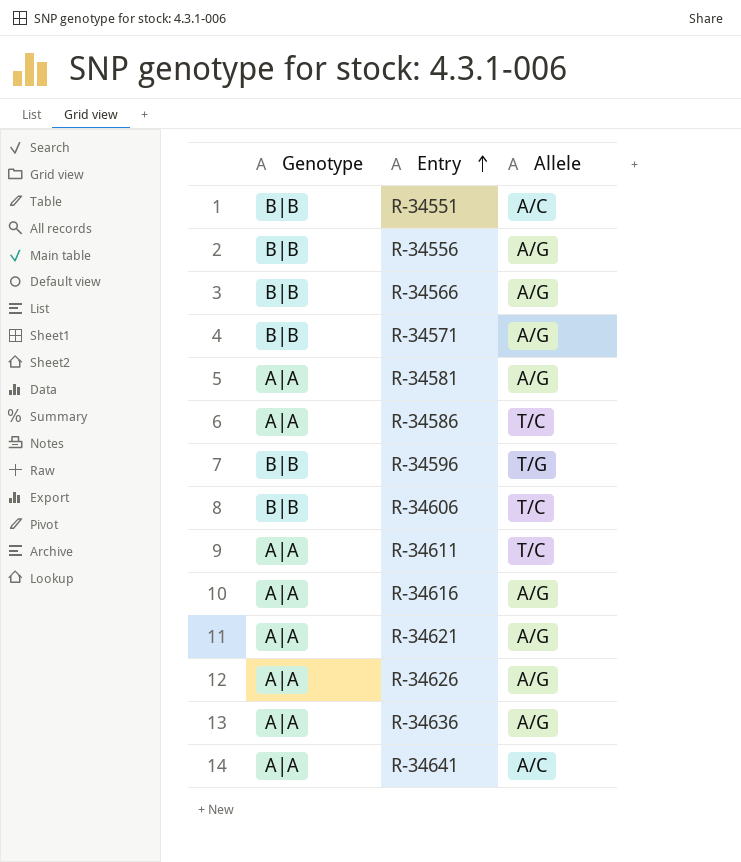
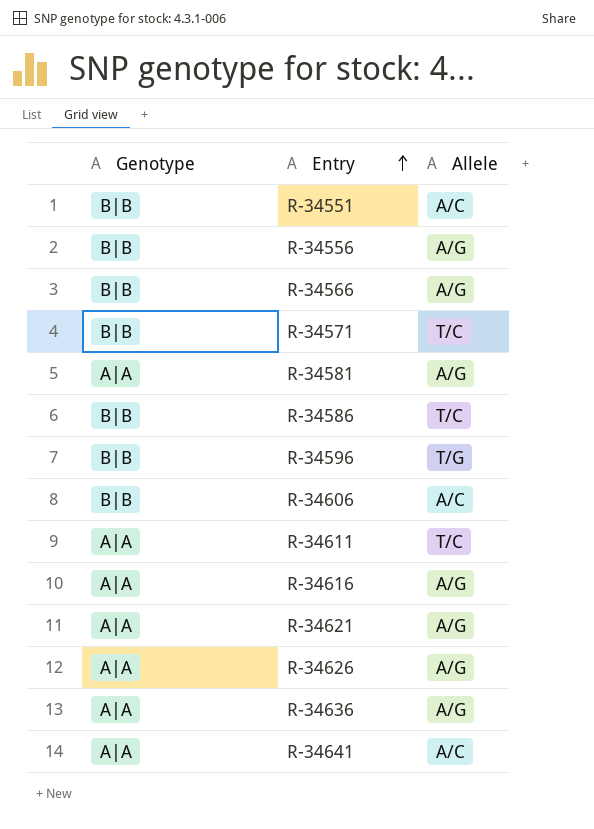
R-34571 | Allele: A/G -> T/C
R-34586 | Genotype: A|A -> B|B
R-34606 | Allele: T/C -> A/C

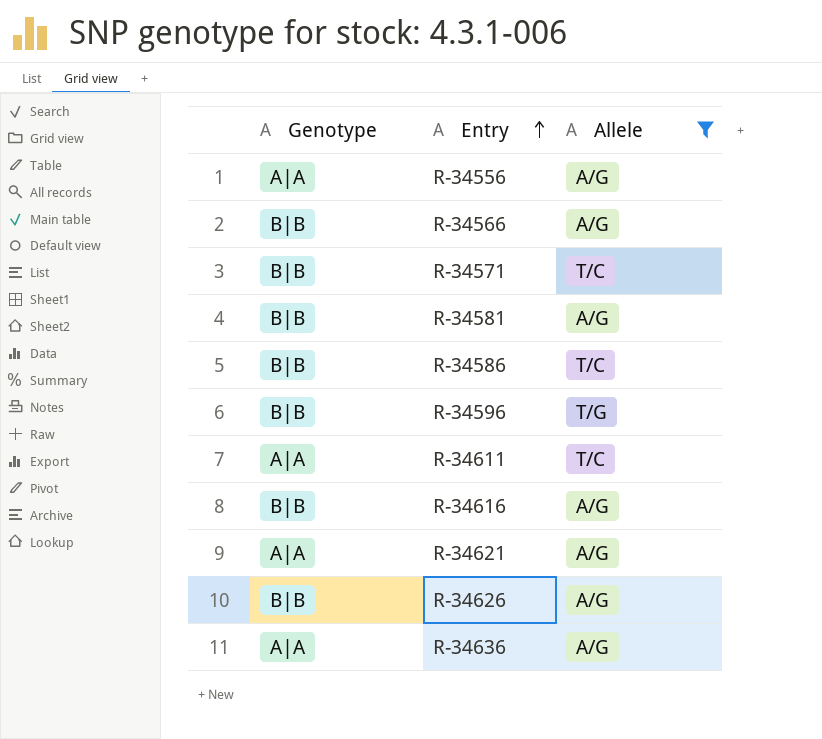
filter: none -> Allele != A/C
R-34556 | Genotype: B|B -> A|A
R-34581 | Genotype: A|A -> B|B
R-34616 | Genotype: A|A -> B|B
R-34626 | Genotype: A|A -> B|B

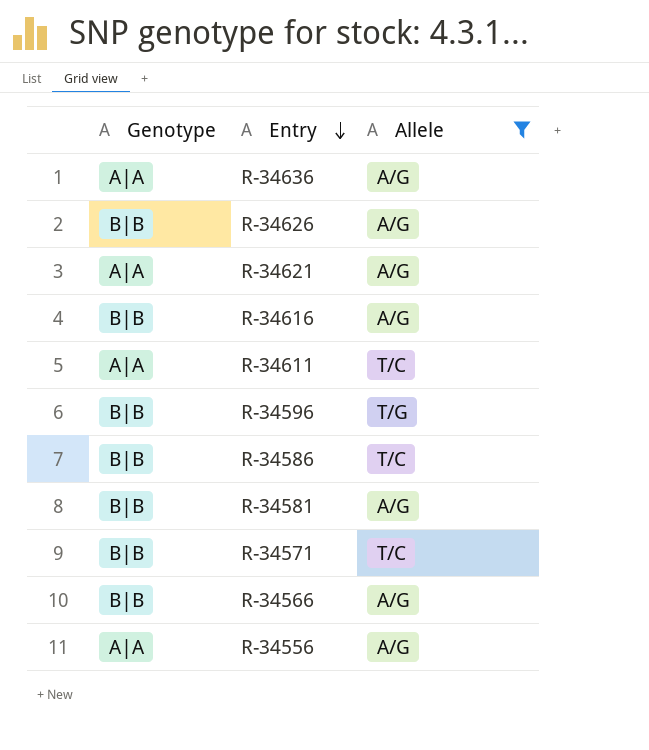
row order: Entry ascending -> Entry descending

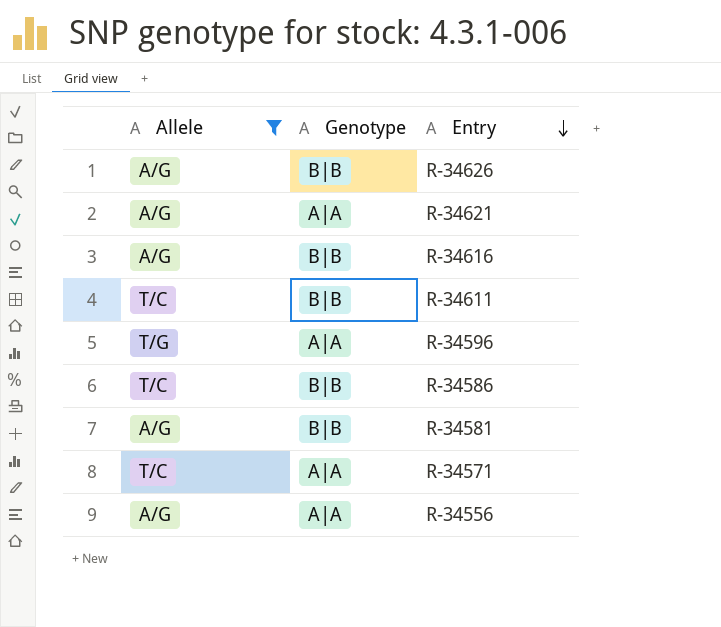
column Allele | position: 3 -> 1
row R-34636: A|A | A/G -> none
row R-34566: B|B | A/G -> none
R-34611 | Genotype: A|A -> B|B
R-34596 | Genotype: B|B -> A|A
R-34571 | Genotype: B|B -> A|A

